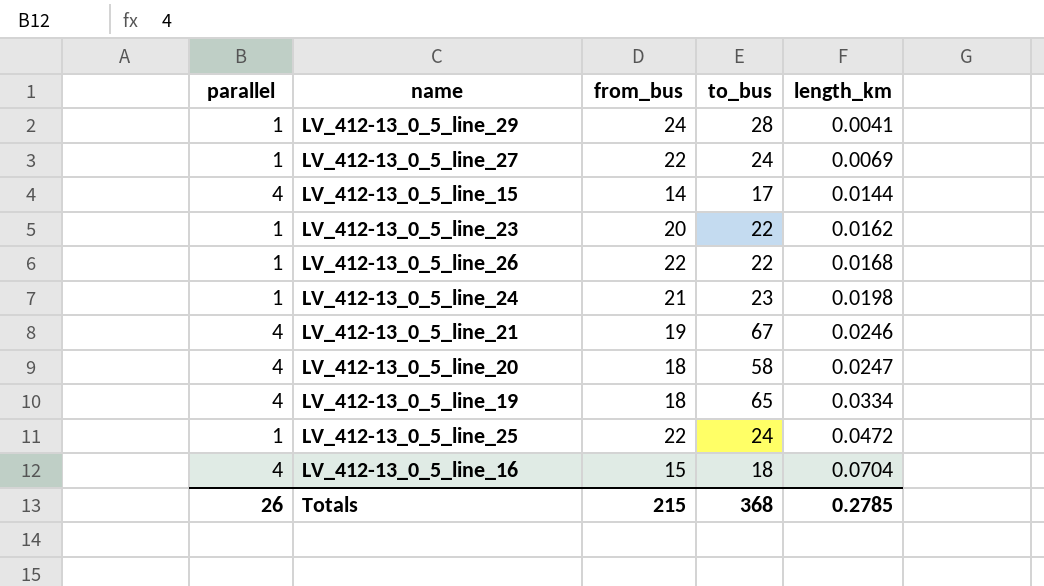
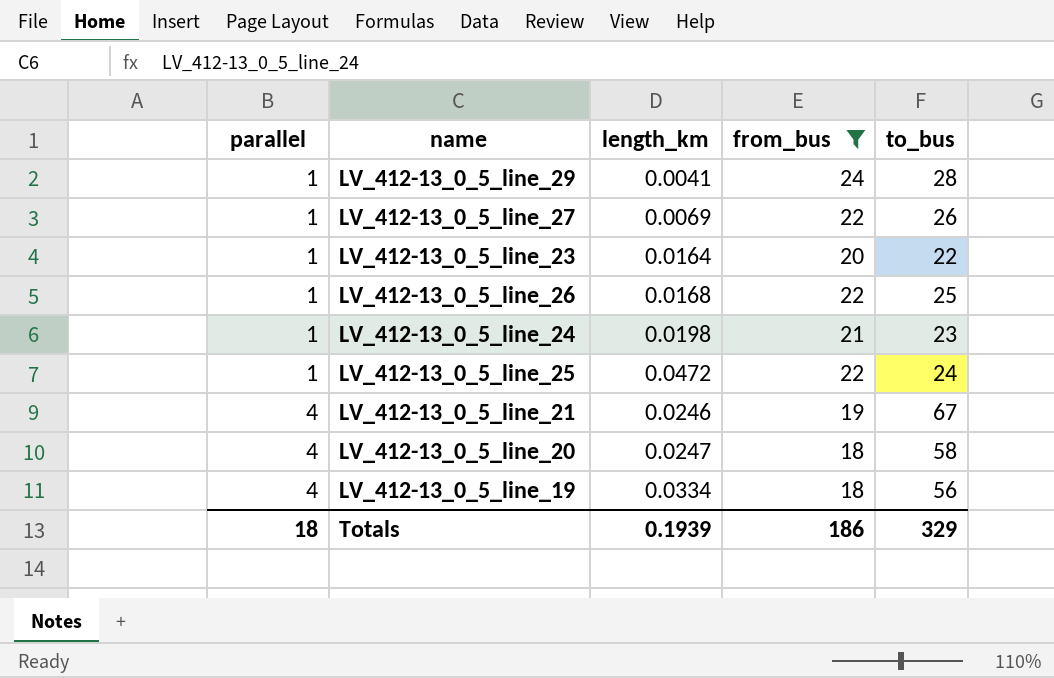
filter: none -> from_bus >= 18
row order: length_km ascending -> parallel ascending
column length_km | position: 5 -> 3
LV_412-13_0_5_line_27 | to_bus: 24 -> 26
LV_412-13_0_5_line_23 | length_km: 0.0162 -> 0.0164
LV_412-13_0_5_line_26 | to_bus: 22 -> 25
LV_412-13_0_5_line_19 | to_bus: 65 -> 56
Totals | parallel: 26 -> 18
Totals | length_km: 0.2785 -> 0.1939
Totals | from_bus: 215 -> 186
Totals | to_bus: 368 -> 329

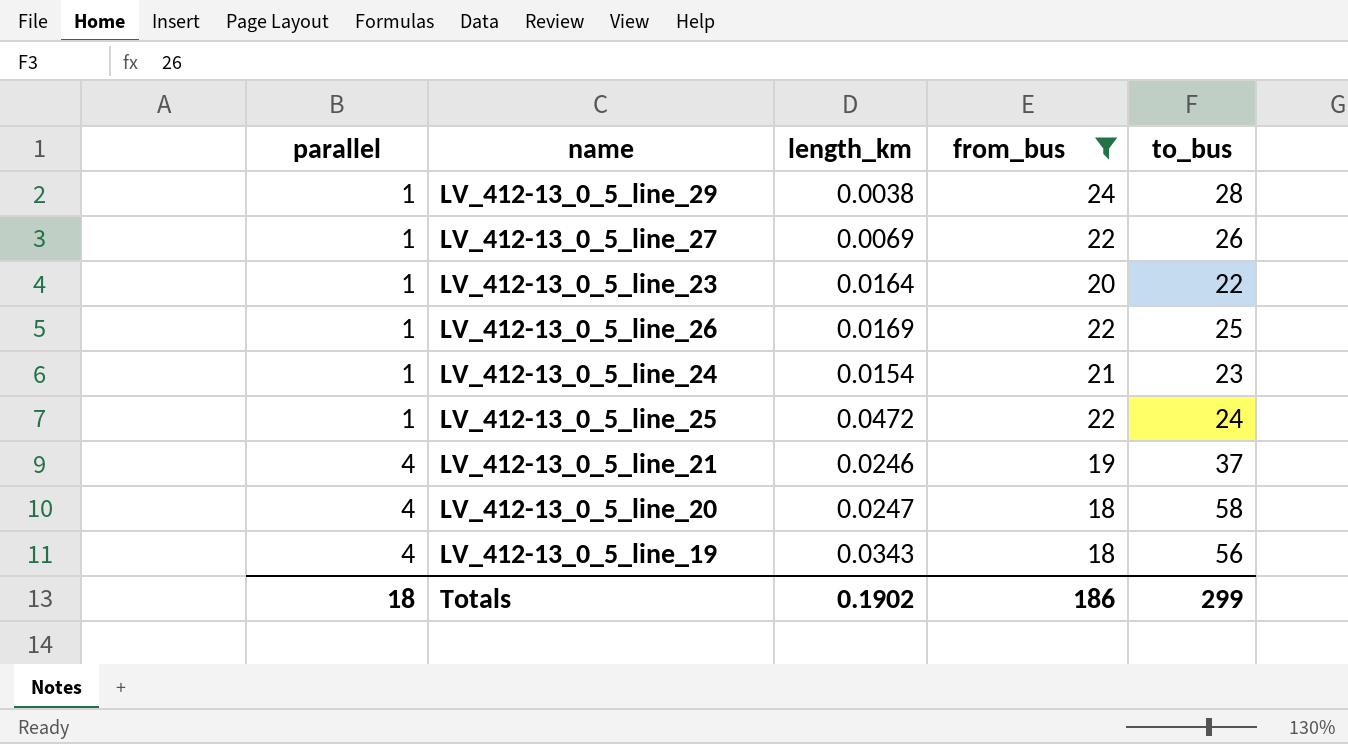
LV_412-13_0_5_line_29 | length_km: 0.0041 -> 0.0038
LV_412-13_0_5_line_26 | length_km: 0.0168 -> 0.0169
LV_412-13_0_5_line_24 | length_km: 0.0198 -> 0.0154
LV_412-13_0_5_line_21 | to_bus: 67 -> 37
LV_412-13_0_5_line_19 | length_km: 0.0334 -> 0.0343
Totals | length_km: 0.1939 -> 0.1902
Totals | to_bus: 329 -> 299

